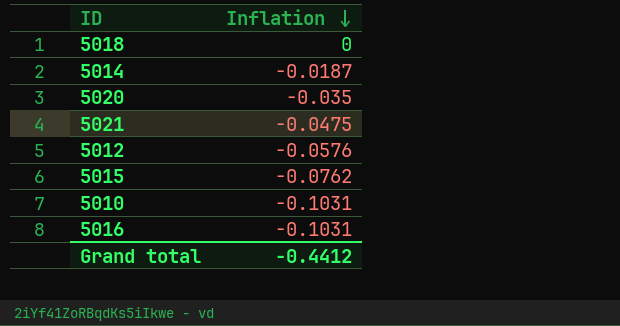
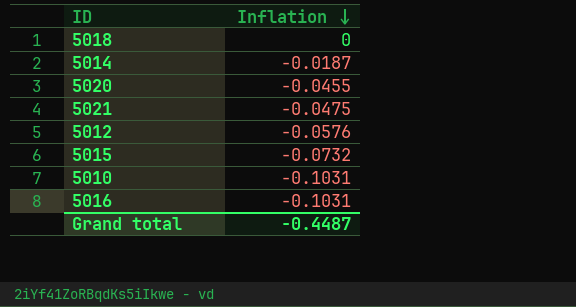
5020 | Inflation: -0.035 -> -0.0455
5015 | Inflation: -0.0762 -> -0.0732
Grand total | Inflation: -0.4412 -> -0.4487

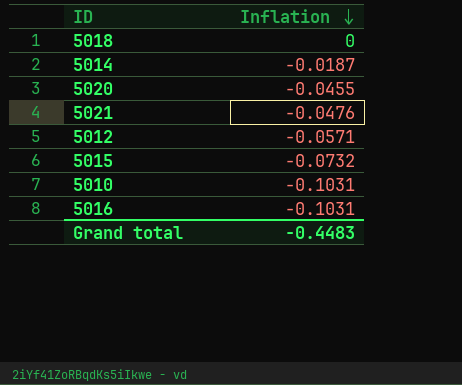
5021 | Inflation: -0.0475 -> -0.0476
5012 | Inflation: -0.0576 -> -0.0571
Grand total | Inflation: -0.4487 -> -0.4483

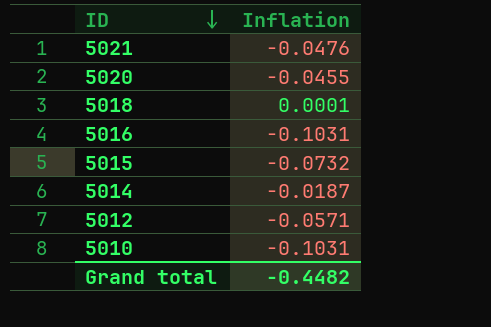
row order: Inflation descending -> ID descending
5018 | Inflation: 0 -> 0.0001
Grand total | Inflation: -0.4483 -> -0.4482

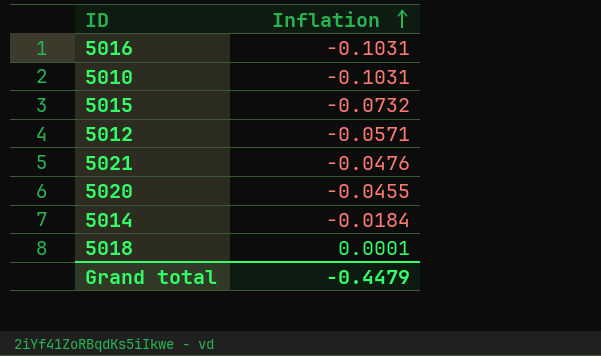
row order: ID descending -> Inflation ascending
5014 | Inflation: -0.0187 -> -0.0184
Grand total | Inflation: -0.4482 -> -0.4479

